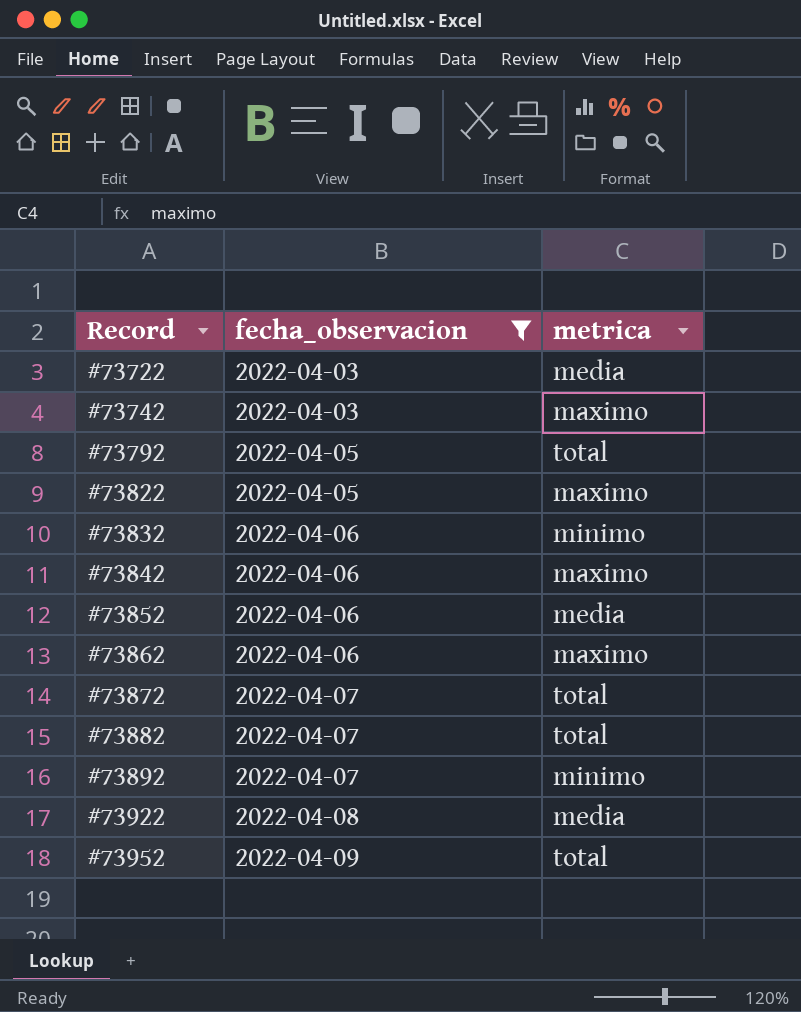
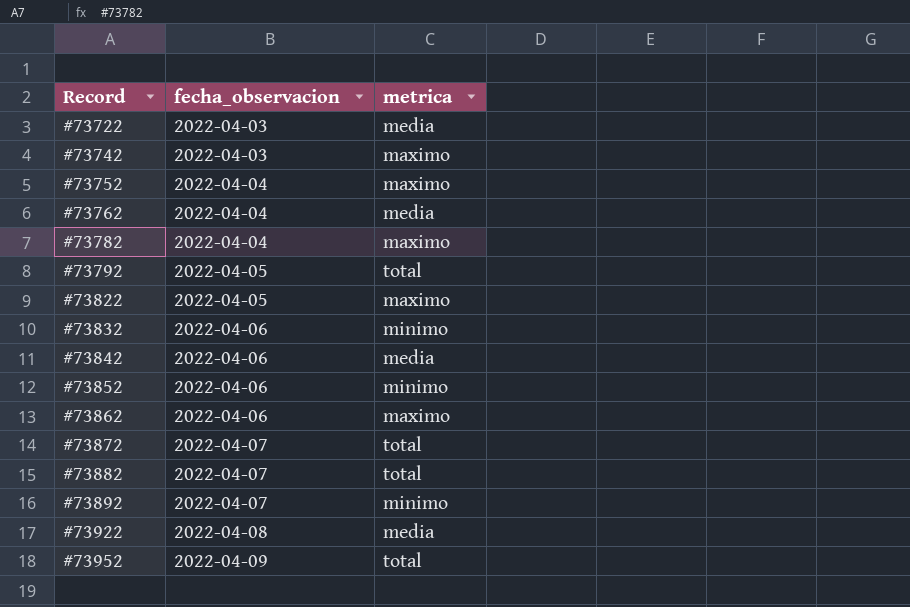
filter: fecha_observacion != 2022-04-04 -> none
#73842 | metrica: maximo -> media
#73852 | metrica: media -> minimo

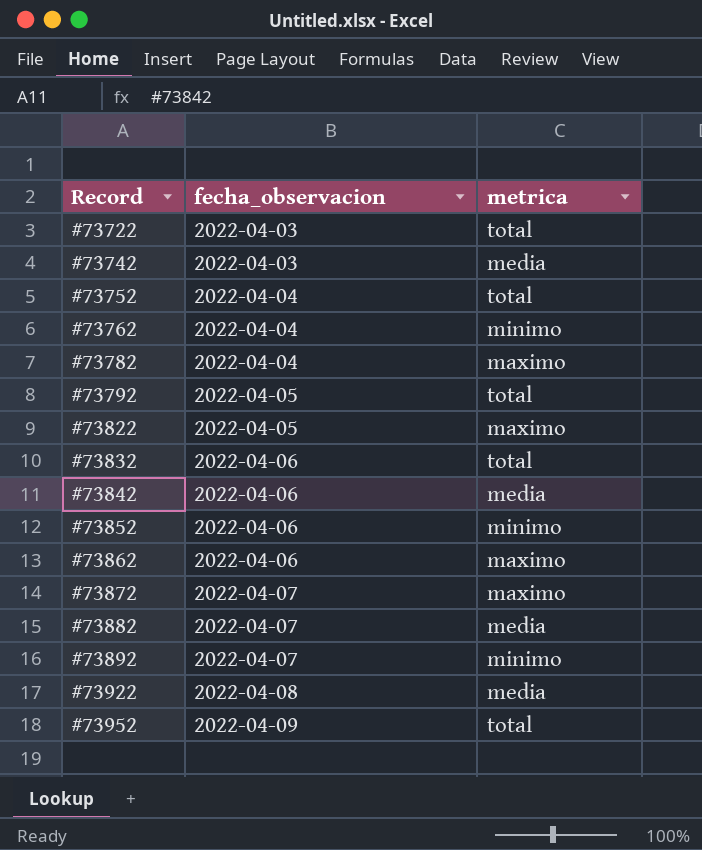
#73722 | metrica: media -> total
#73742 | metrica: maximo -> media
#73752 | metrica: maximo -> total
#73762 | metrica: media -> minimo
#73832 | metrica: minimo -> total
#73872 | metrica: total -> maximo
#73882 | metrica: total -> media

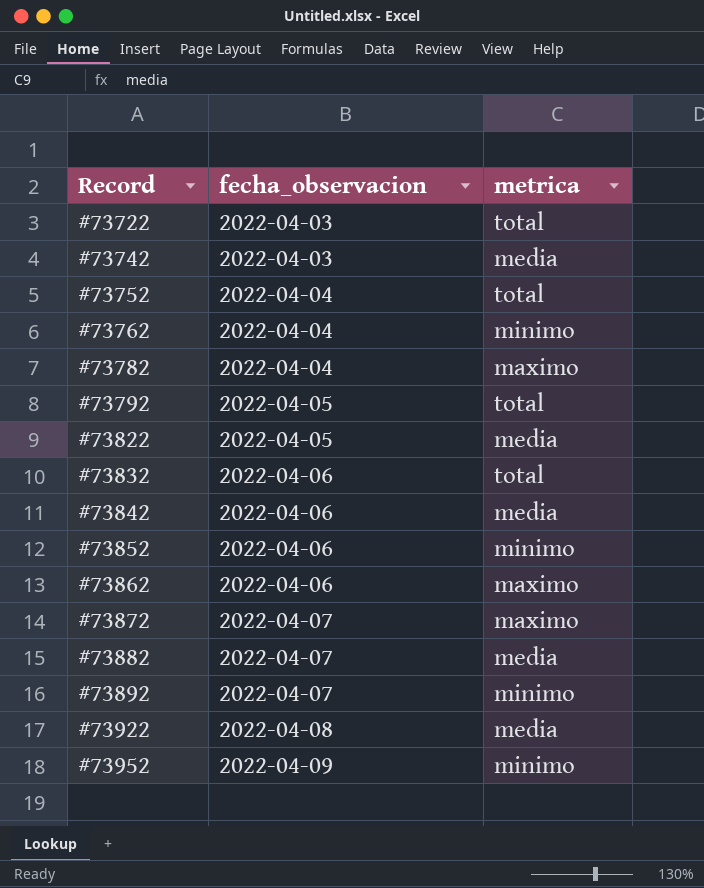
#73822 | metrica: maximo -> media
#73952 | metrica: total -> minimo

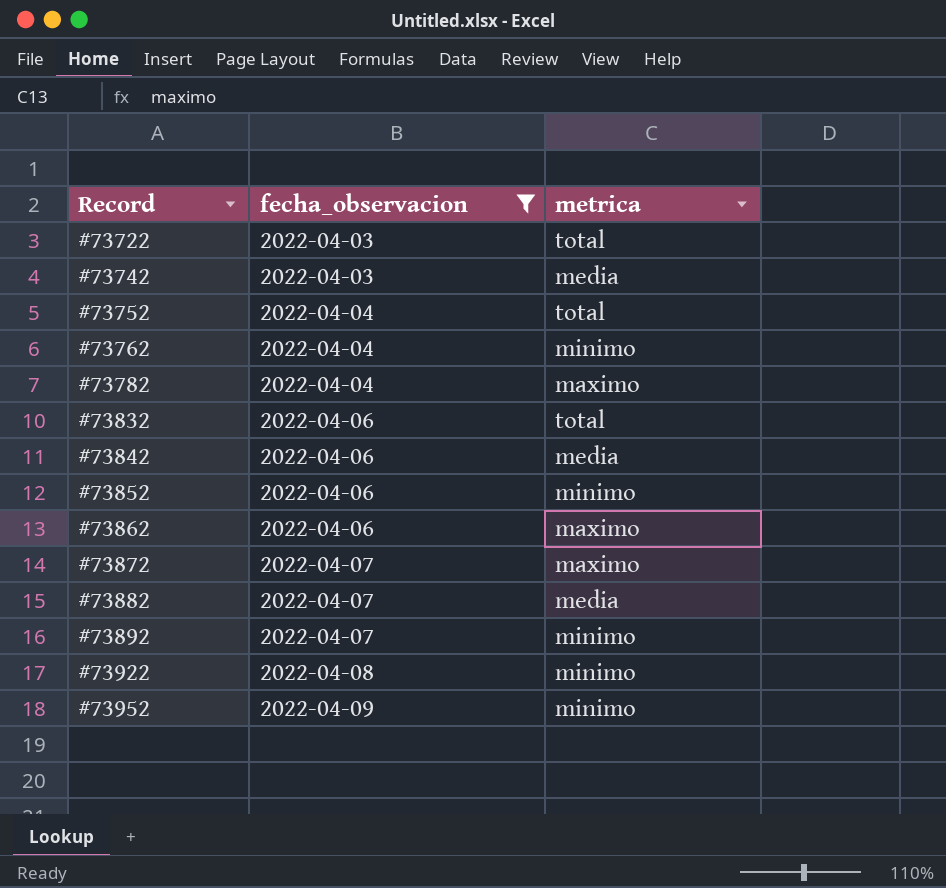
filter: none -> fecha_observacion != 2022-04-05
#73922 | metrica: media -> minimo

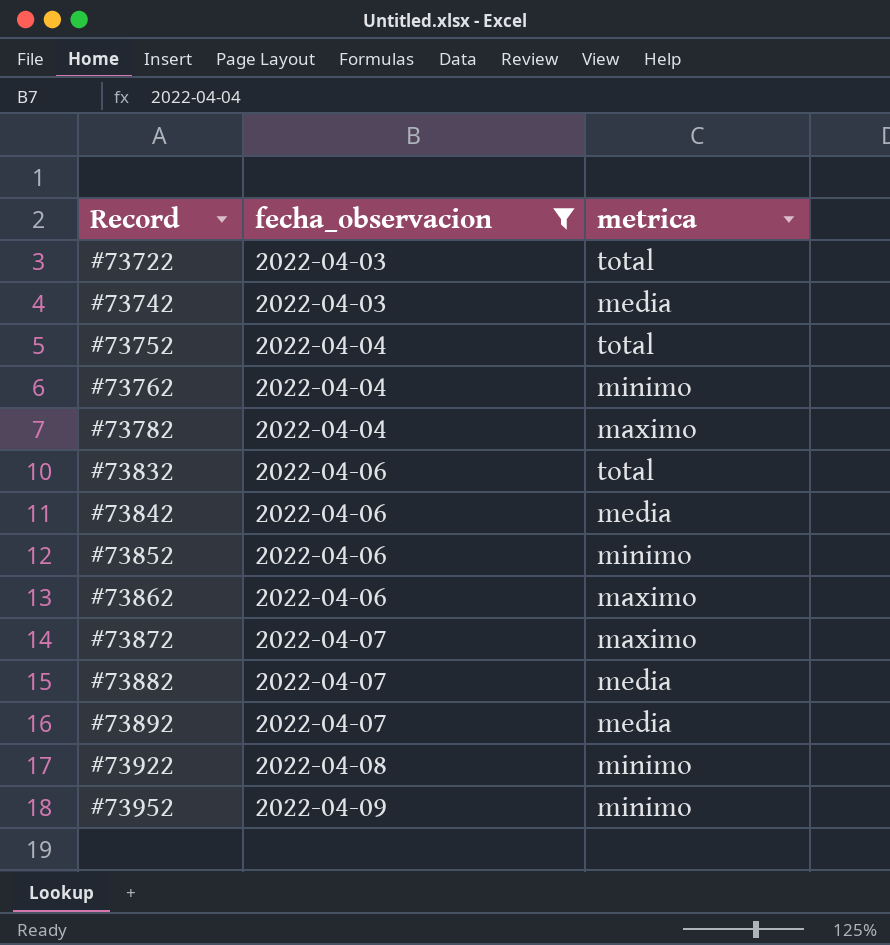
#73892 | metrica: minimo -> media

